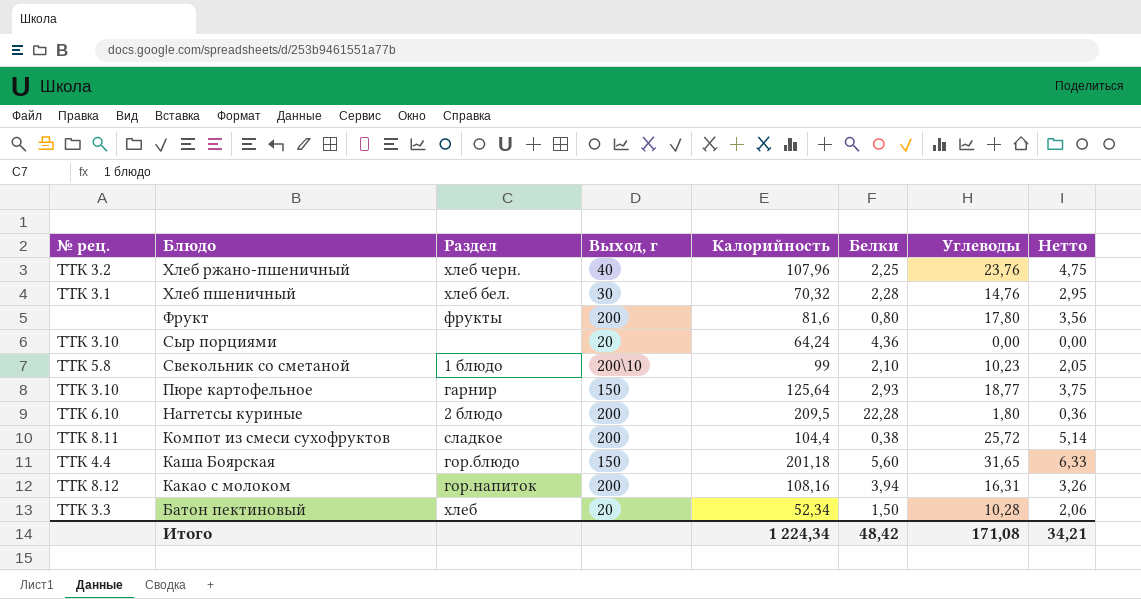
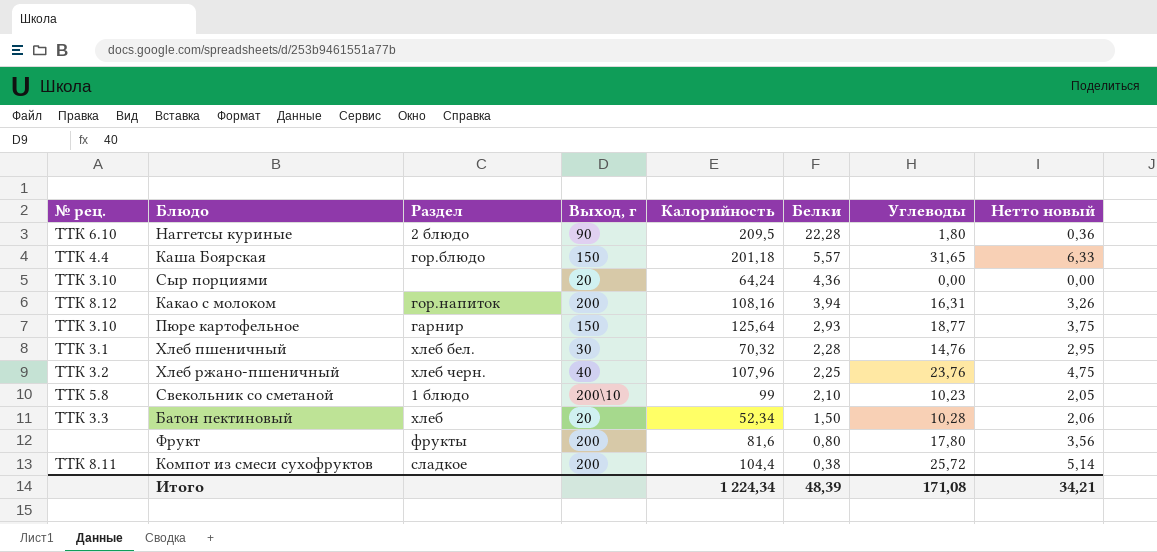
row order: Блюдо descending -> Белки descending
column name: Нетто -> Нетто новый
Наггетсы куриные | Выход, г: 200 -> 90
Каша Боярская | Белки: 5,60 -> 5,57
Итого | Белки: 48,42 -> 48,39

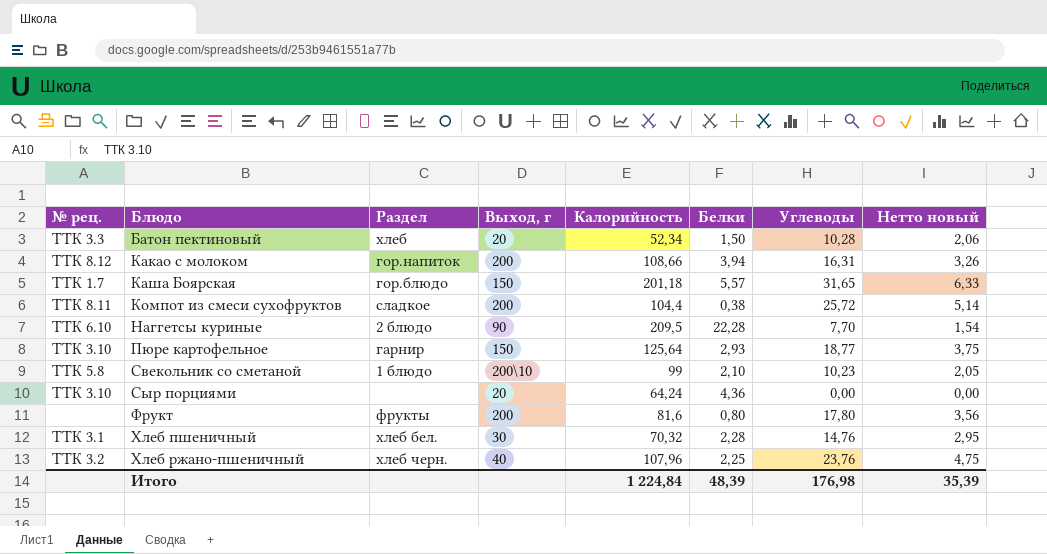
row order: Белки descending -> Блюдо ascending
Какао с молоком | Калорийность: 108,16 -> 108,66
Каша Боярская | № рец.: ТТК 4.4 -> ТТК 1.7
Наггетсы куриные | Углеводы: 1,80 -> 7,70
Наггетсы куриные | Нетто новый: 0,36 -> 1,54
Итого | Калорийность: 1 224,34 -> 1 224,84
Итого | Углеводы: 171,08 -> 176,98
Итого | Нетто новый: 34,21 -> 35,39

